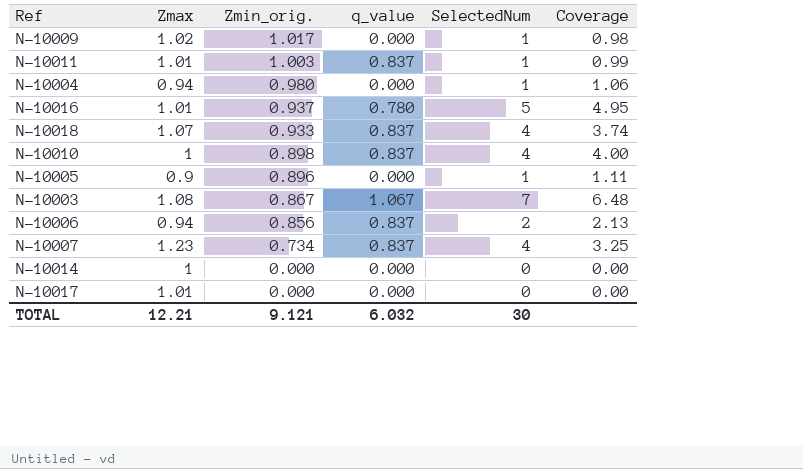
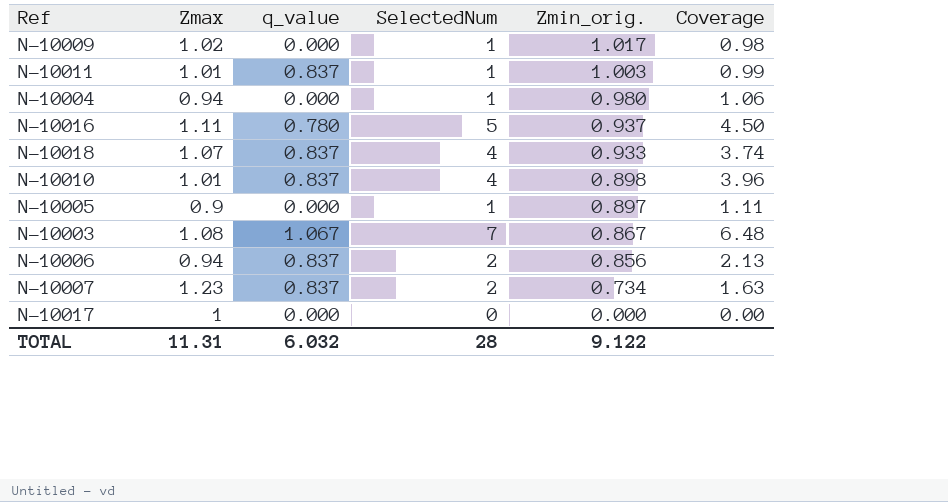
column Zmin_orig. | position: 3 -> 5
row N-10014: 1 | 0.000 | 0.000 | 0 | 0.00 -> none
N-10016 | Zmax: 1.01 -> 1.11
N-10016 | Coverage: 4.95 -> 4.50
N-10010 | Zmax: 1 -> 1.01
N-10010 | Coverage: 4.00 -> 3.96
N-10005 | Zmin_orig.: 0.896 -> 0.897
N-10007 | SelectedNum: 4 -> 2
N-10007 | Coverage: 3.25 -> 1.63
N-10017 | Zmax: 1.01 -> 1
TOTAL | Zmax: 12.21 -> 11.31
TOTAL | SelectedNum: 30 -> 28
TOTAL | Zmin_orig.: 9.121 -> 9.122

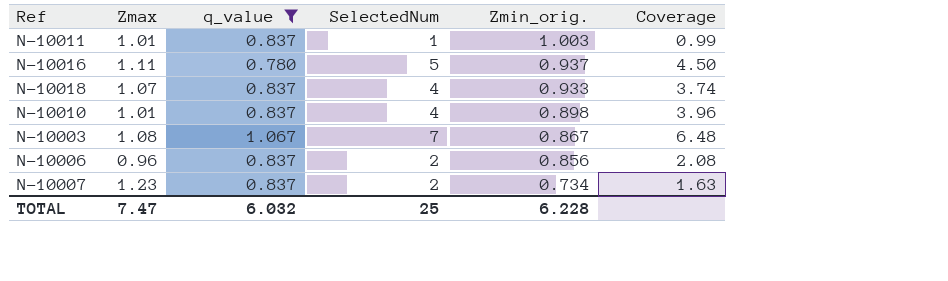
filter: none -> q_value != 0.000
N-10006 | Zmax: 0.94 -> 0.96
N-10006 | Coverage: 2.13 -> 2.08
TOTAL | Zmax: 11.31 -> 7.47
TOTAL | SelectedNum: 28 -> 25
TOTAL | Zmin_orig.: 9.122 -> 6.228

